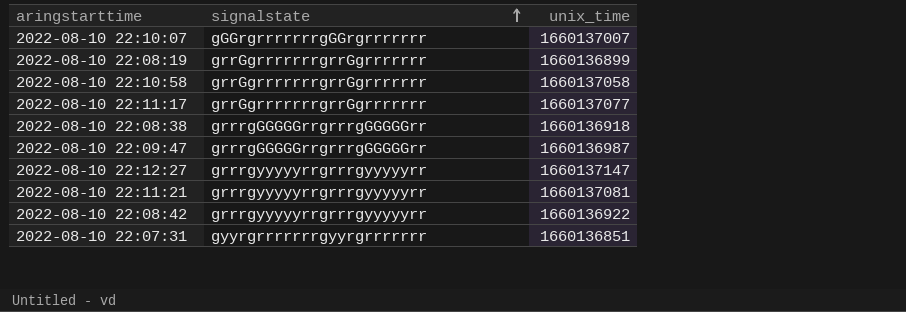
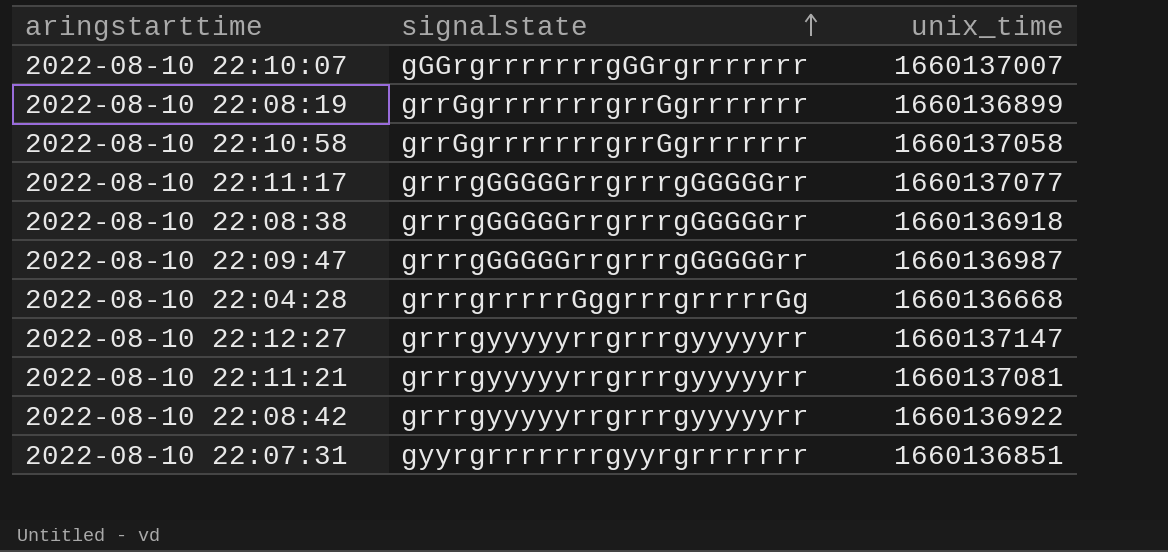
2022-08-10 22:11:17 | signalstate: grrGgrrrrrrrgrrGgrrrrrrr -> grrrgGGGGGrrgrrrgGGGGGrr
row 2022-08-10 22:04:28: none -> grrrgrrrrrGggrrrgrrrrrGg | 1660136668

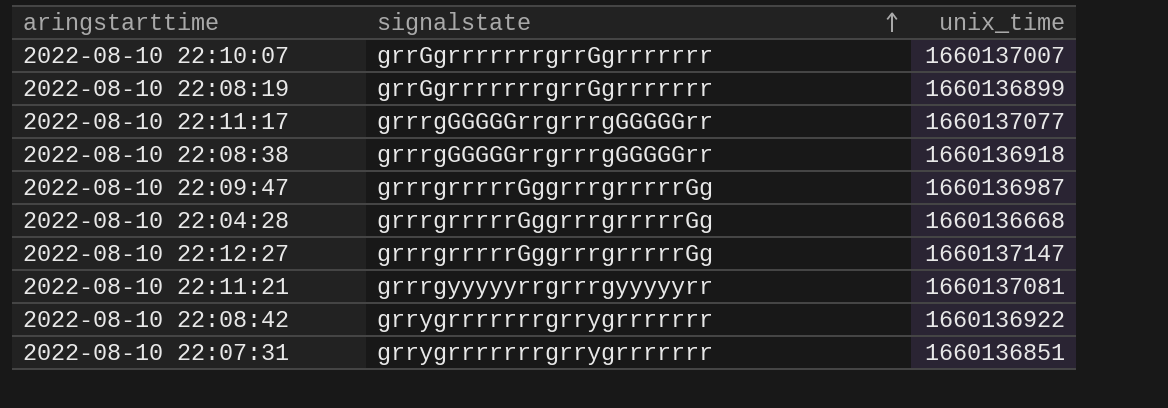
row 2022-08-10 22:10:58: grrGgrrrrrrrgrrGgrrrrrrr | 1660137058 -> none
2022-08-10 22:10:07 | signalstate: gGGrgrrrrrrrgGGrgrrrrrrr -> grrGgrrrrrrrgrrGgrrrrrrr
2022-08-10 22:09:47 | signalstate: grrrgGGGGGrrgrrrgGGGGGrr -> grrrgrrrrrGggrrrgrrrrrGg
2022-08-10 22:12:27 | signalstate: grrrgyyyyyrrgrrrgyyyyyrr -> grrrgrrrrrGggrrrgrrrrrGg
2022-08-10 22:08:42 | signalstate: grrrgyyyyyrrgrrrgyyyyyrr -> grrygrrrrrrrgrrygrrrrrrr
2022-08-10 22:07:31 | signalstate: gyyrgrrrrrrrgyyrgrrrrrrr -> grrygrrrrrrrgrrygrrrrrrr

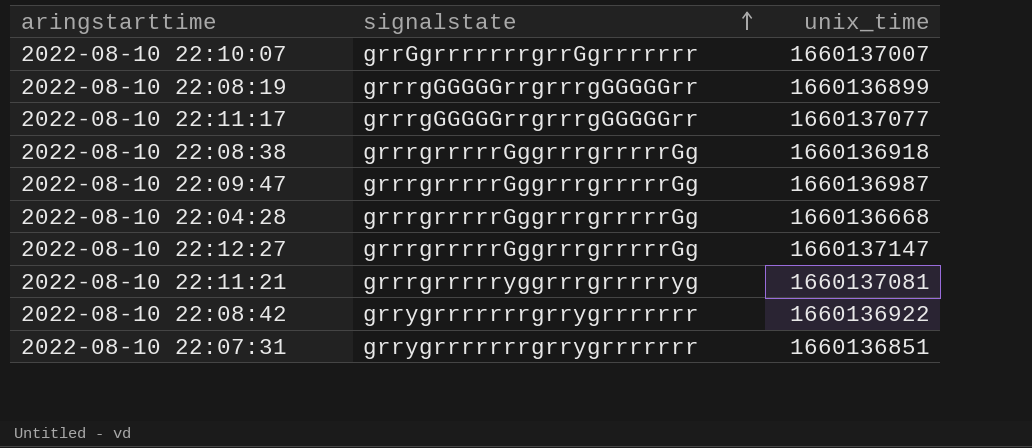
2022-08-10 22:08:19 | signalstate: grrGgrrrrrrrgrrGgrrrrrrr -> grrrgGGGGGrrgrrrgGGGGGrr
2022-08-10 22:08:38 | signalstate: grrrgGGGGGrrgrrrgGGGGGrr -> grrrgrrrrrGggrrrgrrrrrGg
2022-08-10 22:11:21 | signalstate: grrrgyyyyyrrgrrrgyyyyyrr -> grrrgrrrrryggrrrgrrrrryg

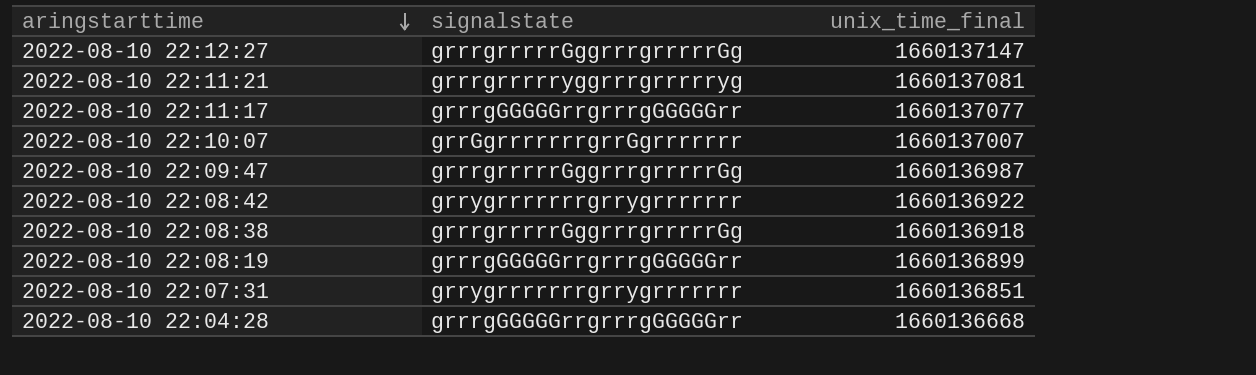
row order: signalstate ascending -> aringstarttime descending
column name: unix_time -> unix_time_final
2022-08-10 22:04:28 | signalstate: grrrgrrrrrGggrrrgrrrrrGg -> grrrgGGGGGrrgrrrgGGGGGrr

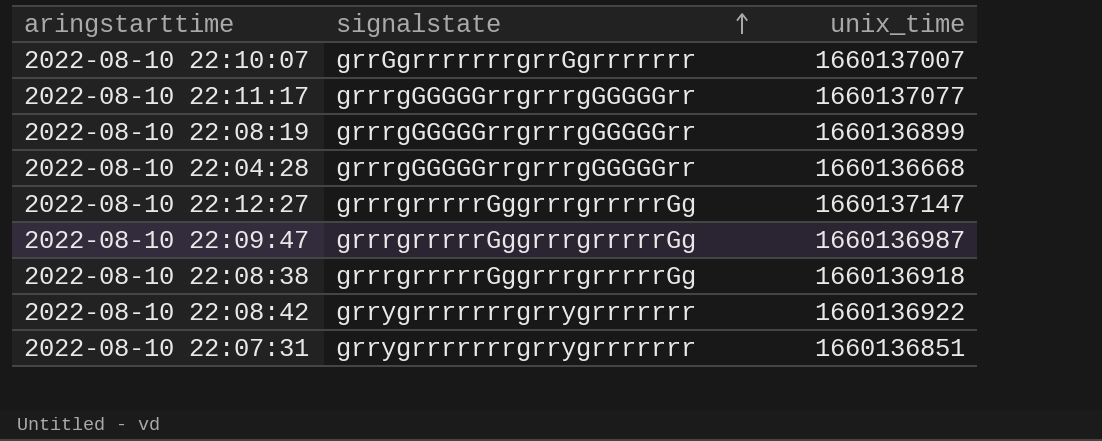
row order: aringstarttime descending -> signalstate ascending
column name: unix_time_final -> unix_time
row 2022-08-10 22:11:21: grrrgrrrrryggrrrgrrrrryg | 1660137081 -> none

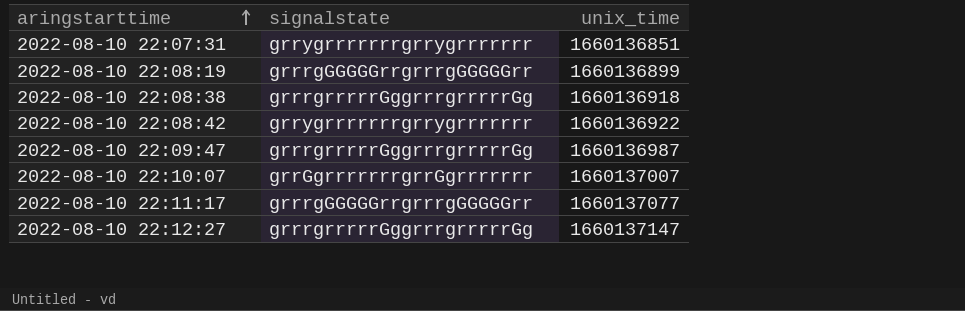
row order: signalstate ascending -> aringstarttime ascending
row 2022-08-10 22:04:28: grrrgGGGGGrrgrrrgGGGGGrr | 1660136668 -> none

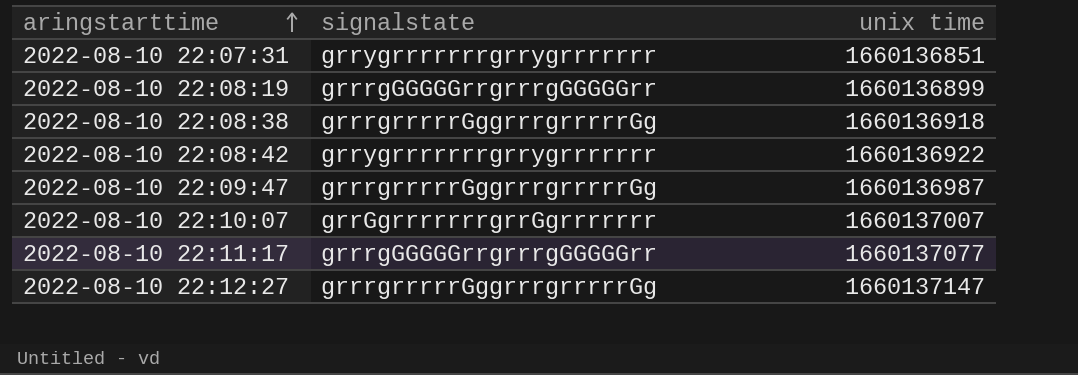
column name: unix_time -> unix time

